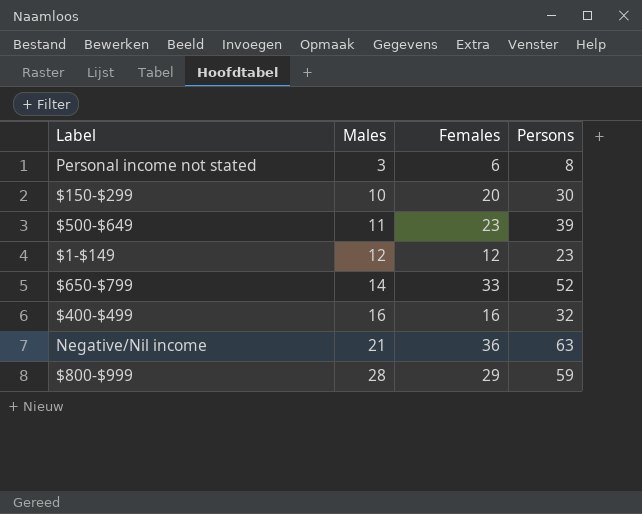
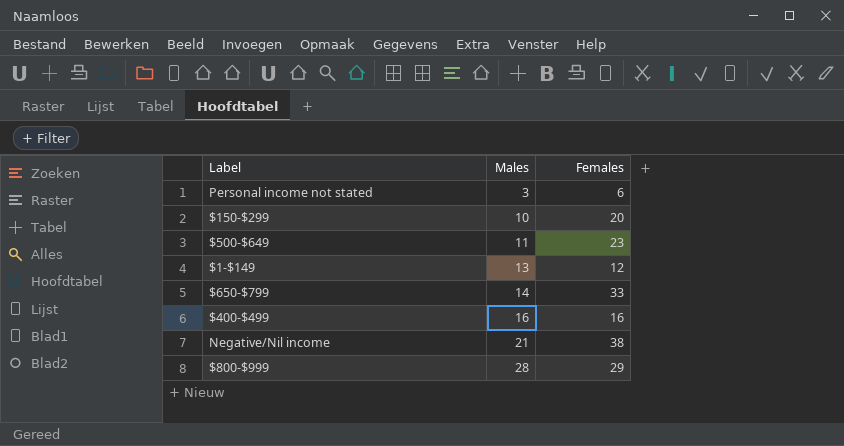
column Persons | position: 4 -> none
$1-$149 | Males: 12 -> 13
Negative/Nil income | Females: 36 -> 38

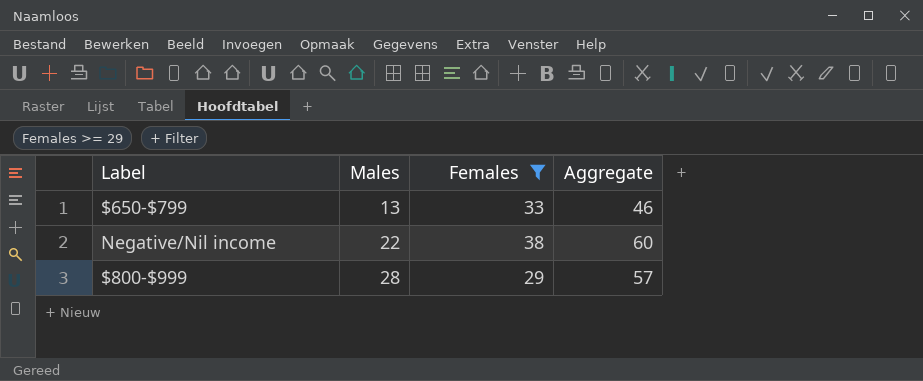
filter: none -> Females >= 29
column Aggregate | formula: none -> [Males] + [Females]
$650-$799 | Males: 14 -> 13
Negative/Nil income | Males: 21 -> 22

